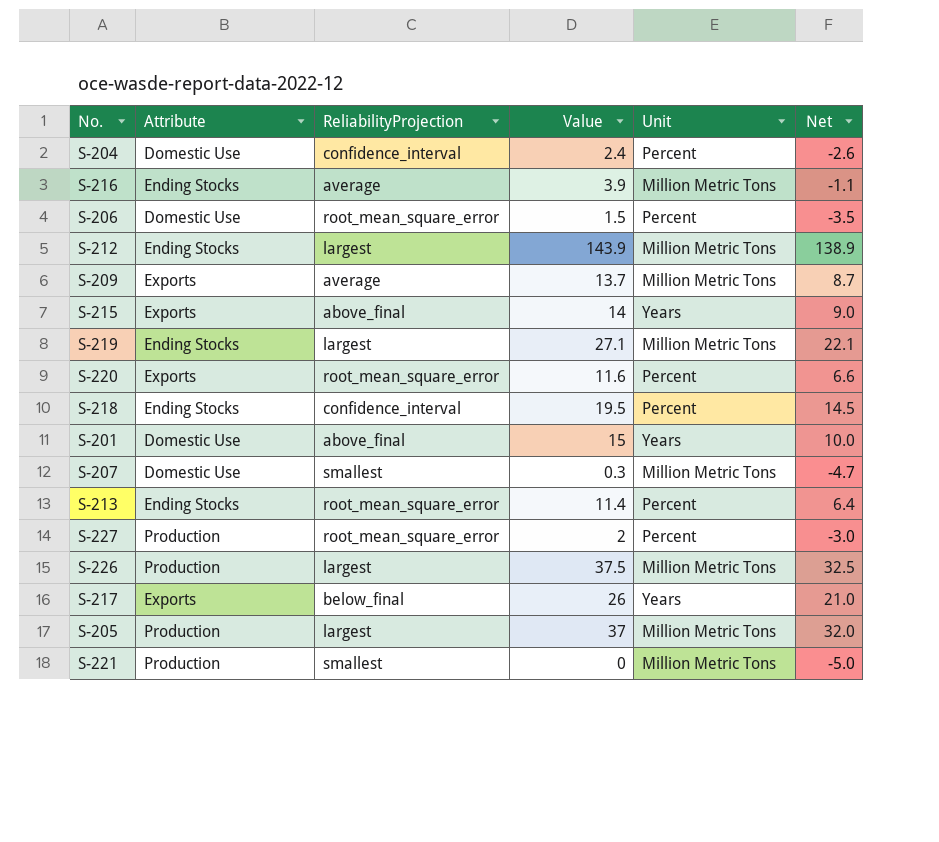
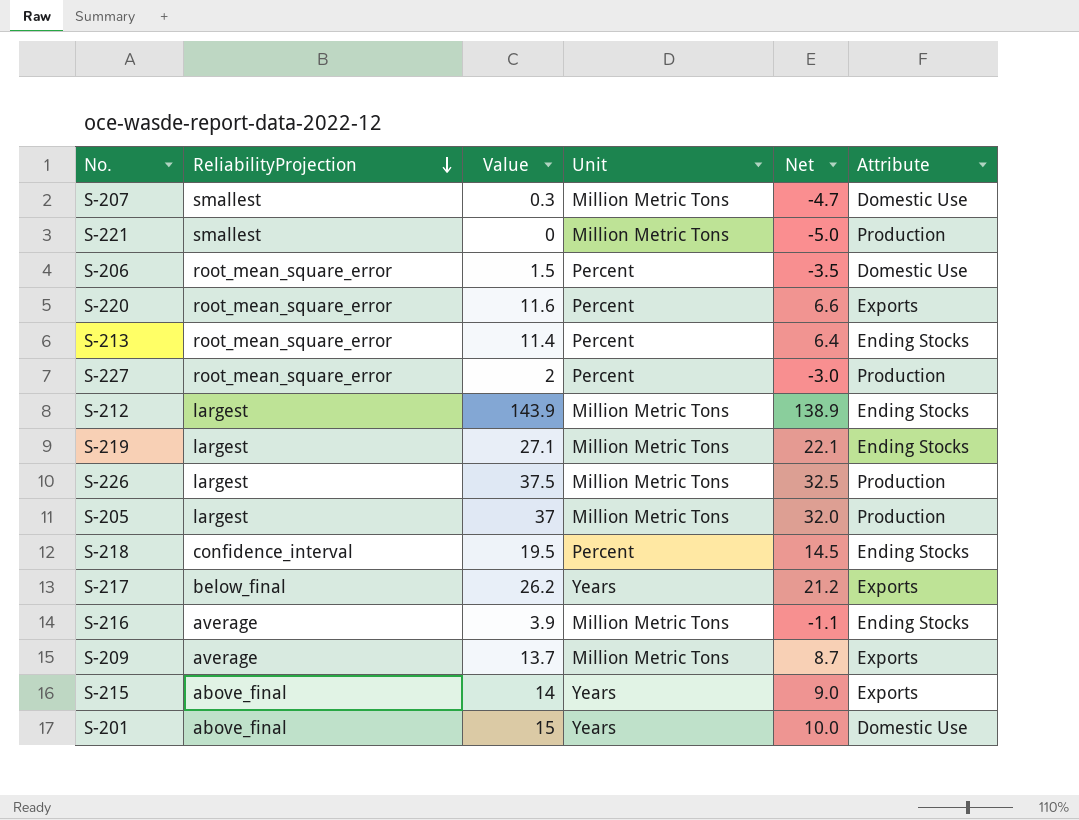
row order: none -> ReliabilityProjection descending
column Attribute | position: 2 -> 6
row S-204: Domestic Use | confidence_interval | 2.4 | Percent | -2.6 -> none
S-217 | Value: 26 -> 26.2
S-217 | Net: 21.0 -> 21.2

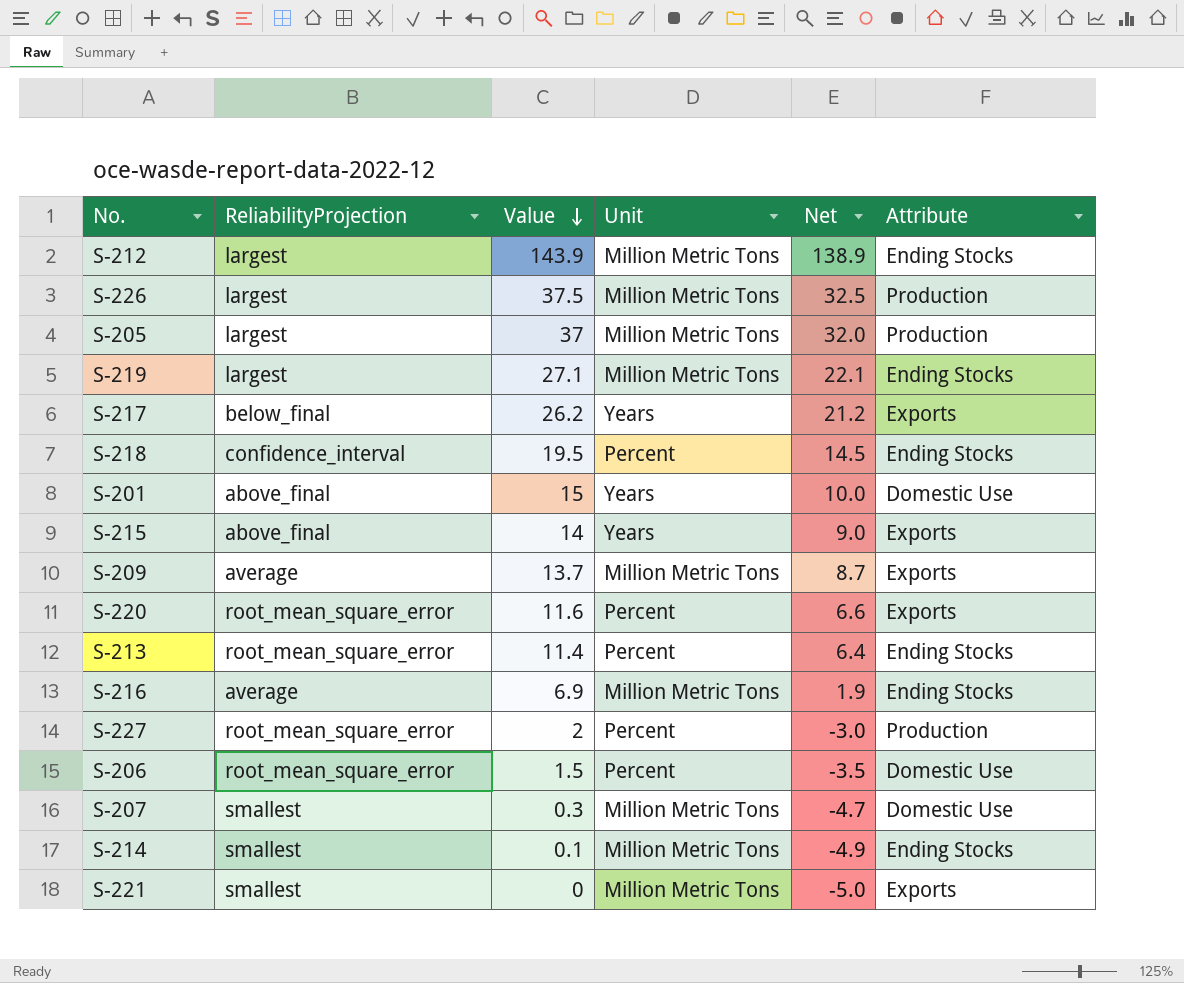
row order: ReliabilityProjection descending -> Value descending
S-216 | Value: 3.9 -> 6.9
S-216 | Net: -1.1 -> 1.9
row S-214: none -> smallest | 0.1 | Million Metric Tons | -4.9 | Ending Stocks
S-221 | Attribute: Production -> Exports

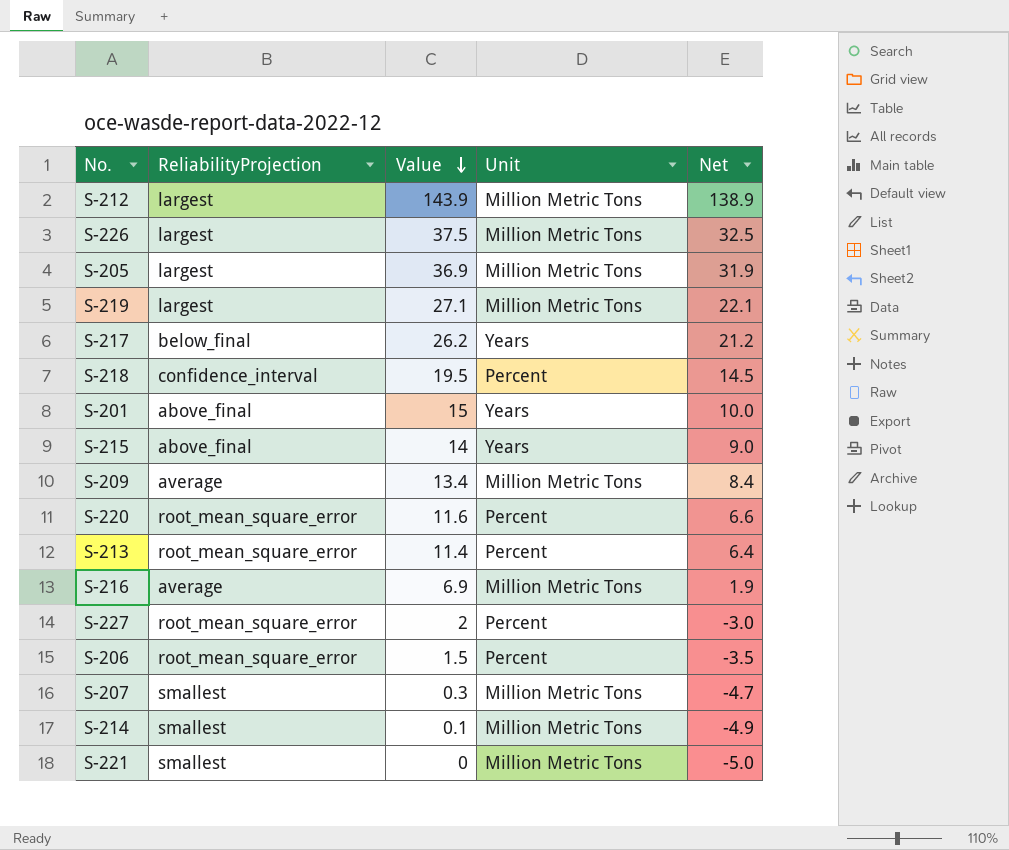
column Attribute | position: 6 -> none
S-205 | Value: 37 -> 36.9
S-205 | Net: 32.0 -> 31.9
S-209 | Value: 13.7 -> 13.4
S-209 | Net: 8.7 -> 8.4

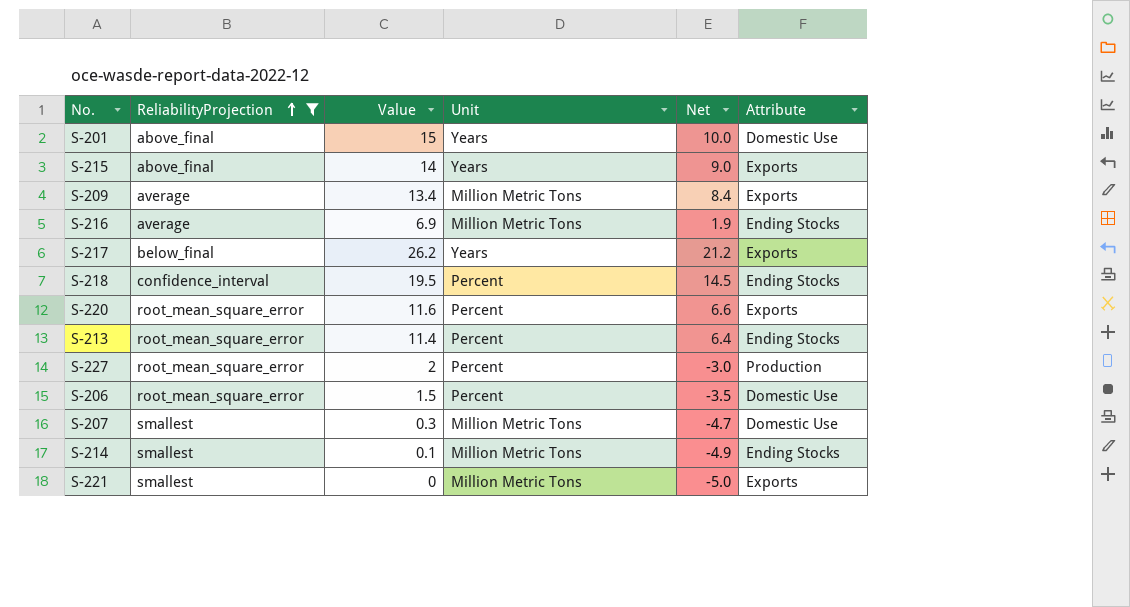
filter: none -> ReliabilityProjection != largest
row order: Value descending -> ReliabilityProjection ascending
column Attribute | position: none -> 6

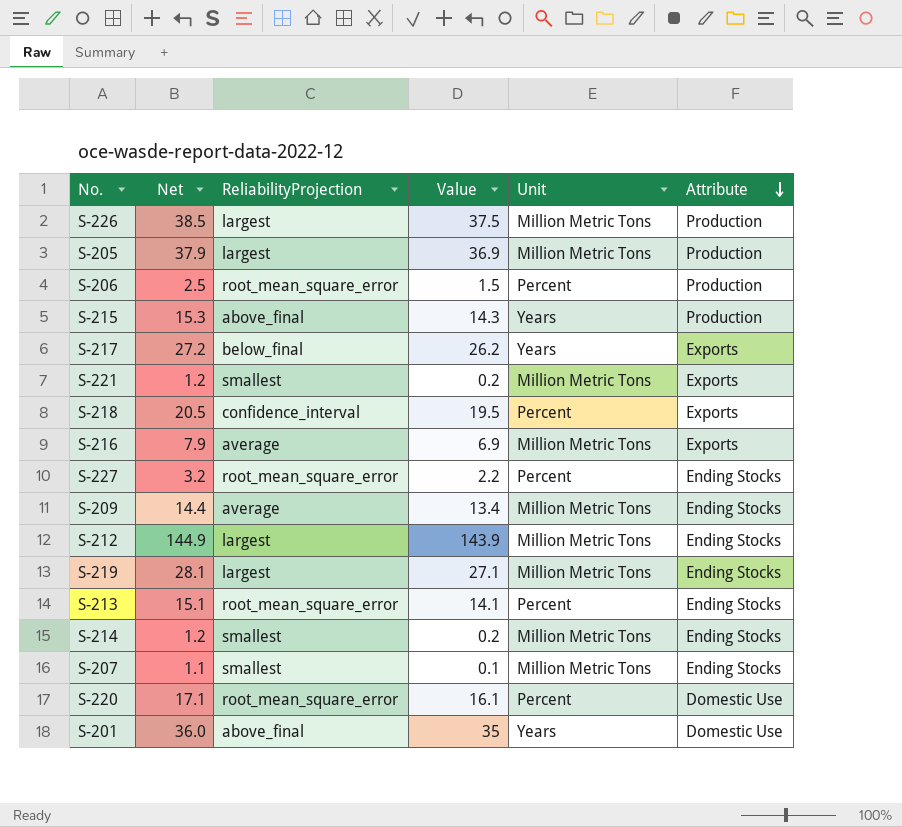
filter: ReliabilityProjection != largest -> none
row order: ReliabilityProjection ascending -> Attribute descending
column Net | formula: [Value] - 5 -> [Value] + 1
column Net | position: 5 -> 2
S-206 | Attribute: Domestic Use -> Production
S-215 | Value: 14 -> 14.3
S-215 | Attribute: Exports -> Production
S-221 | Value: 0 -> 0.2
S-218 | Attribute: Ending Stocks -> Exports
S-216 | Attribute: Ending Stocks -> Exports
S-227 | Value: 2 -> 2.2
S-227 | Attribute: Production -> Ending Stocks
S-209 | Attribute: Exports -> Ending Stocks
S-213 | Value: 11.4 -> 14.1
S-214 | Value: 0.1 -> 0.2
S-207 | Value: 0.3 -> 0.1
S-207 | Attribute: Domestic Use -> Ending Stocks
S-220 | Value: 11.6 -> 16.1
S-220 | Attribute: Exports -> Domestic Use
S-201 | Value: 15 -> 35

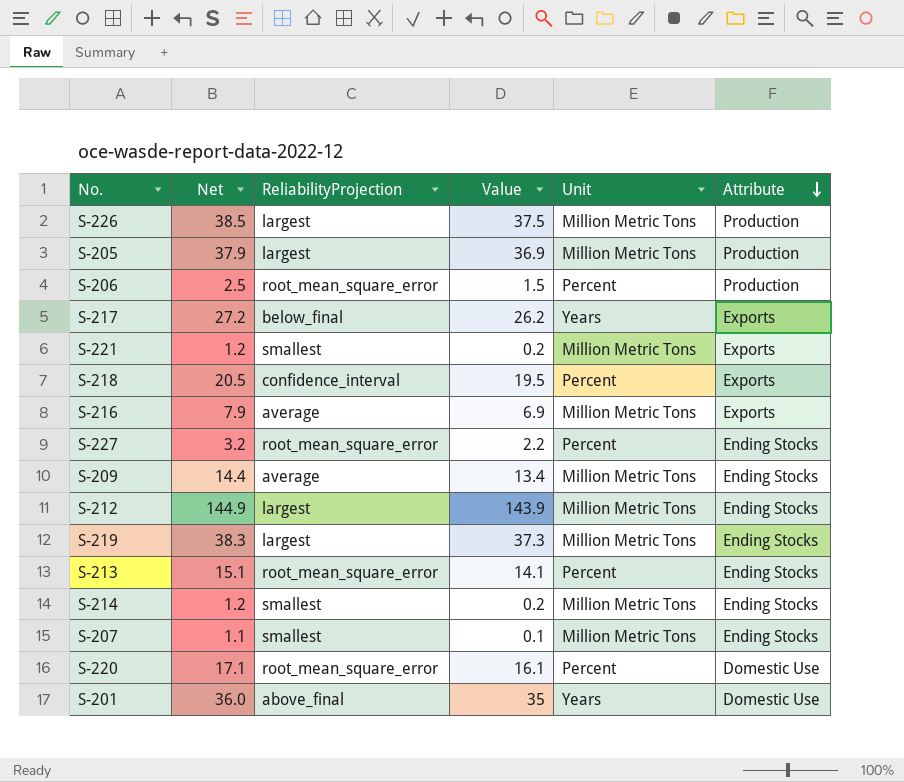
row S-215: 15.3 | above_final | 14.3 | Years | Production -> none
S-219 | Net: 28.1 -> 38.3
S-219 | Value: 27.1 -> 37.3

